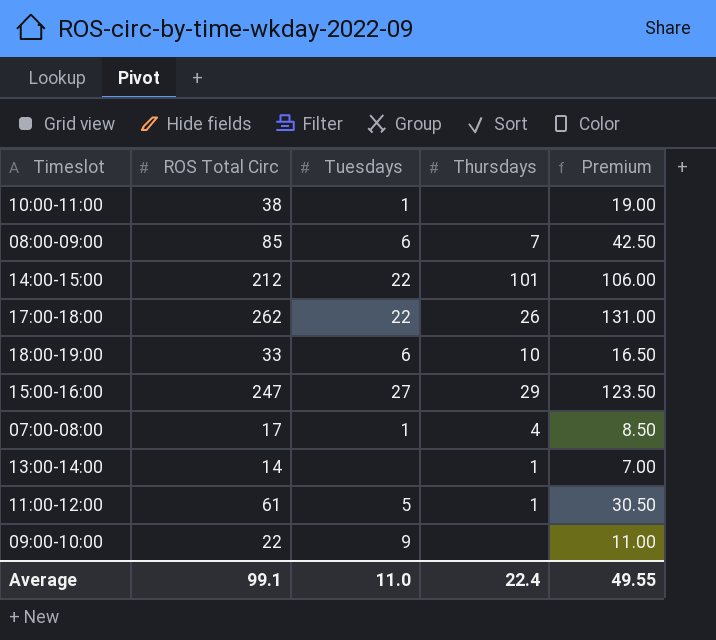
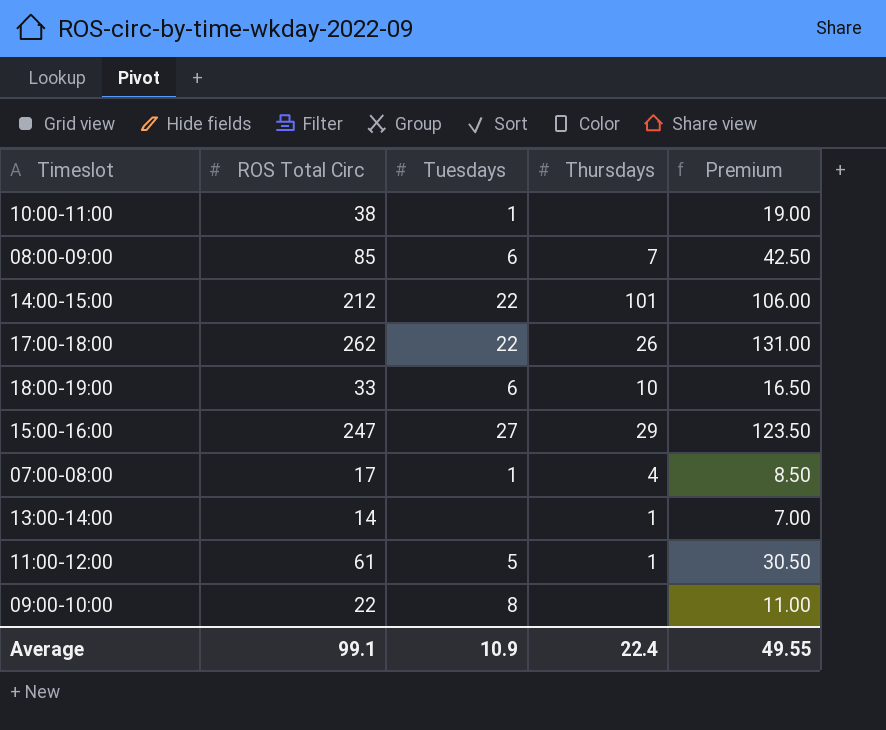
09:00-10:00 | Tuesdays: 9 -> 8
Average | Tuesdays: 11.0 -> 10.9

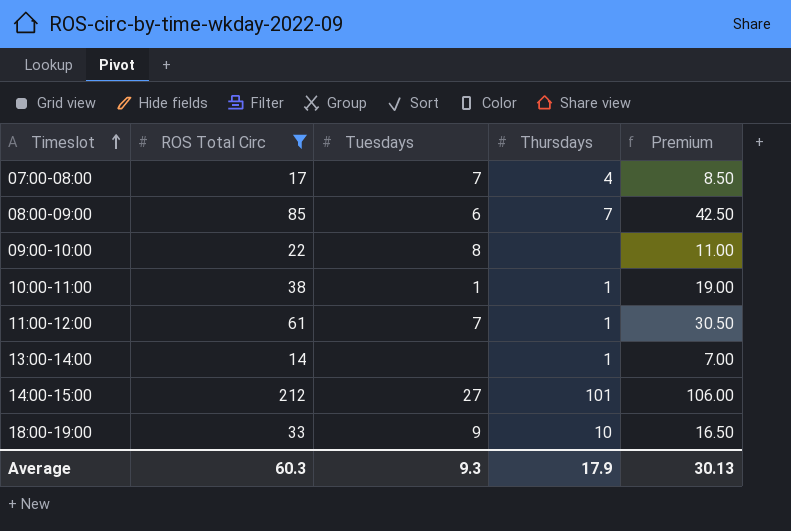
filter: none -> ROS Total Circ <= 212
row order: none -> Timeslot ascending
07:00-08:00 | Tuesdays: 1 -> 7
10:00-11:00 | Thursdays: none -> 1
11:00-12:00 | Tuesdays: 5 -> 7
14:00-15:00 | Tuesdays: 22 -> 27
18:00-19:00 | Tuesdays: 6 -> 9
Average | ROS Total Circ: 99.1 -> 60.3
Average | Tuesdays: 10.9 -> 9.3
Average | Thursdays: 22.4 -> 17.9
Average | Premium: 49.55 -> 30.13

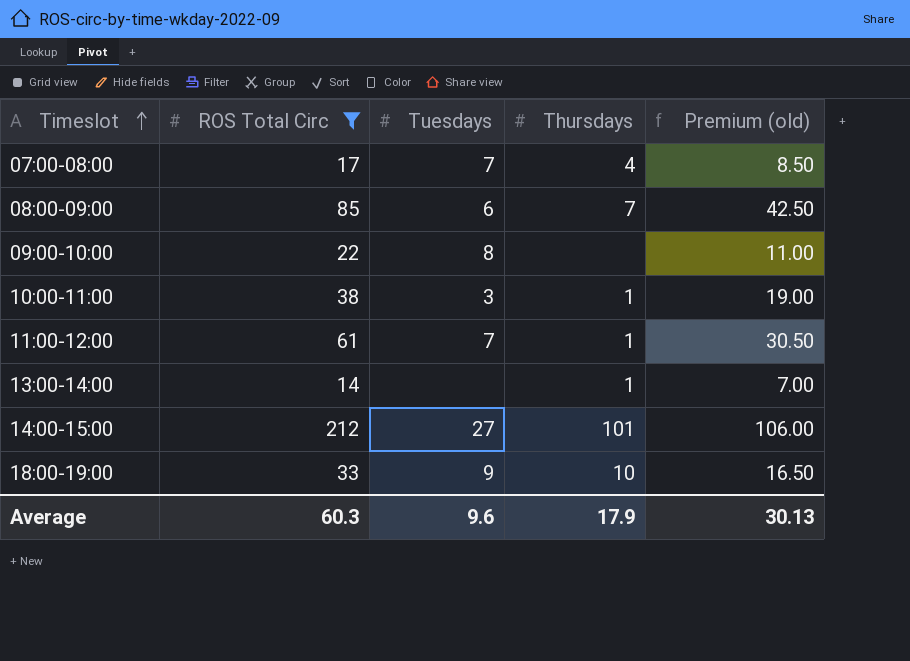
column name: Premium -> Premium (old)
10:00-11:00 | Tuesdays: 1 -> 3
Average | Tuesdays: 9.3 -> 9.6

